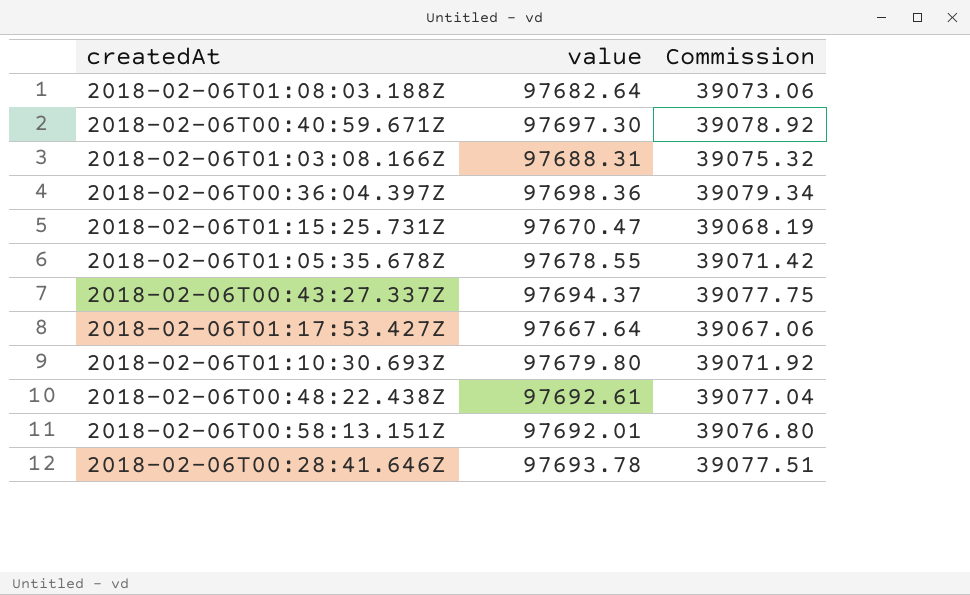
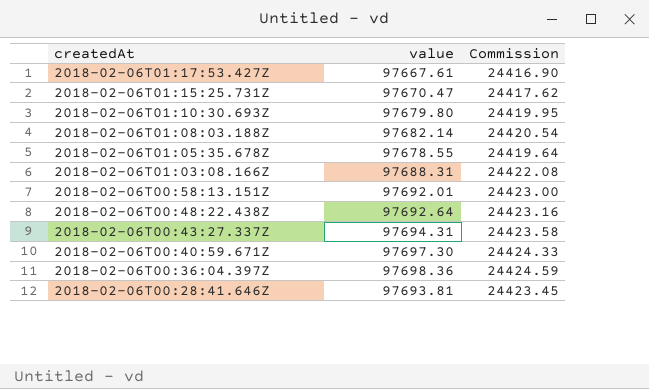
row order: none -> createdAt descending
column Commission | formula: [value] * 0.4 -> [value] * 0.25
2018-02-06T01:17:53.427Z | value: 97667.64 -> 97667.61
2018-02-06T01:08:03.188Z | value: 97682.64 -> 97682.14
2018-02-06T00:48:22.438Z | value: 97692.61 -> 97692.64
2018-02-06T00:43:27.337Z | value: 97694.37 -> 97694.31
2018-02-06T00:28:41.646Z | value: 97693.78 -> 97693.81

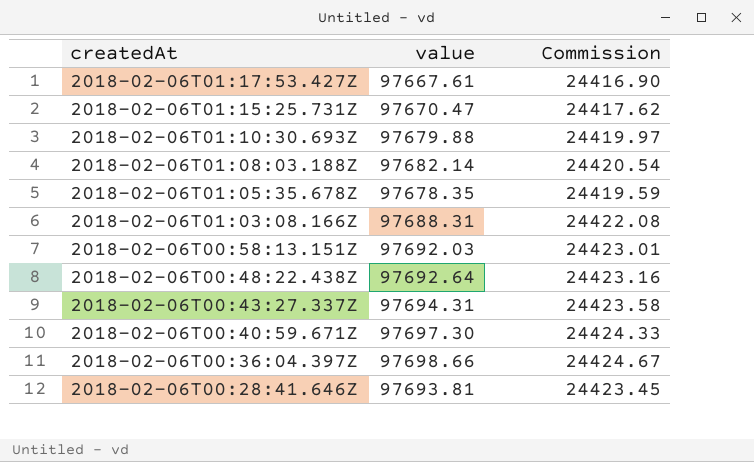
2018-02-06T01:10:30.693Z | value: 97679.80 -> 97679.88
2018-02-06T01:10:30.693Z | Commission: 24419.95 -> 24419.97
2018-02-06T01:05:35.678Z | value: 97678.55 -> 97678.35
2018-02-06T01:05:35.678Z | Commission: 24419.64 -> 24419.59
2018-02-06T00:58:13.151Z | value: 97692.01 -> 97692.03
2018-02-06T00:58:13.151Z | Commission: 24423.00 -> 24423.01
2018-02-06T00:36:04.397Z | value: 97698.36 -> 97698.66
2018-02-06T00:36:04.397Z | Commission: 24424.59 -> 24424.67

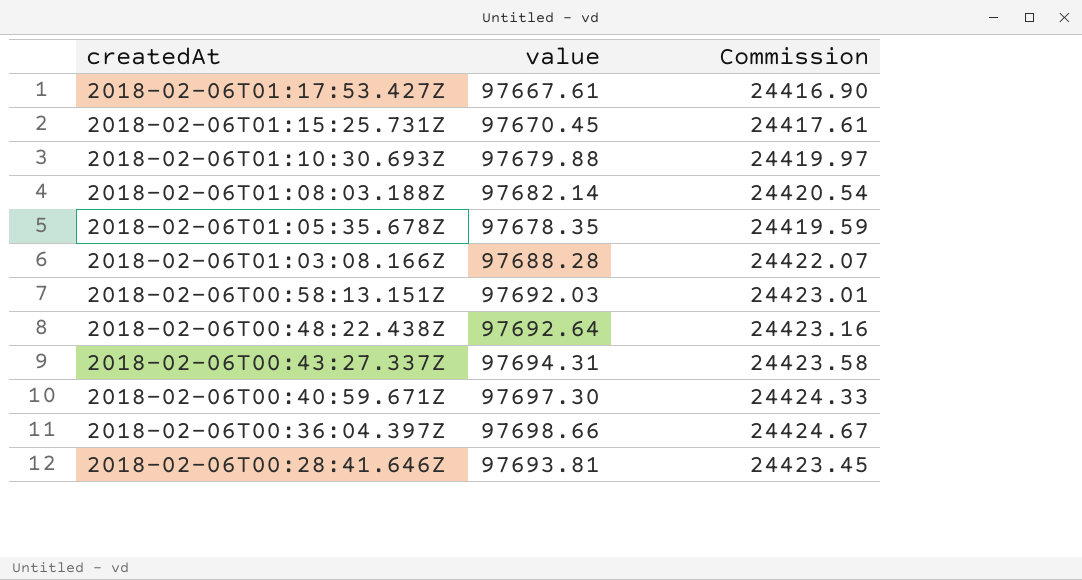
2018-02-06T01:15:25.731Z | value: 97670.47 -> 97670.45
2018-02-06T01:15:25.731Z | Commission: 24417.62 -> 24417.61
2018-02-06T01:03:08.166Z | value: 97688.31 -> 97688.28
2018-02-06T01:03:08.166Z | Commission: 24422.08 -> 24422.07

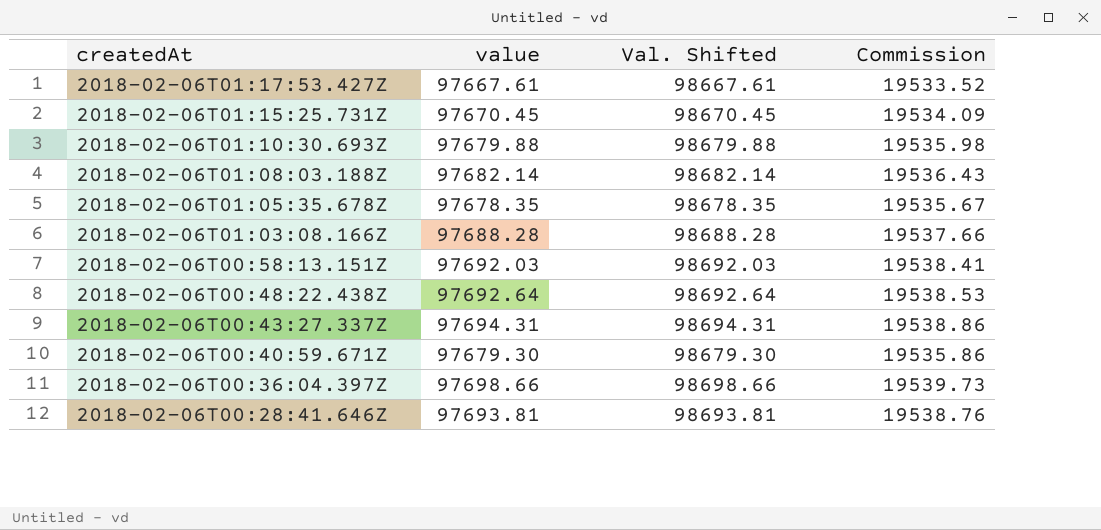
column Val. Shifted | formula: none -> [value] + 1000
column Commission | formula: [value] * 0.25 -> [value] * 0.2
2018-02-06T00:40:59.671Z | value: 97697.30 -> 97679.30

